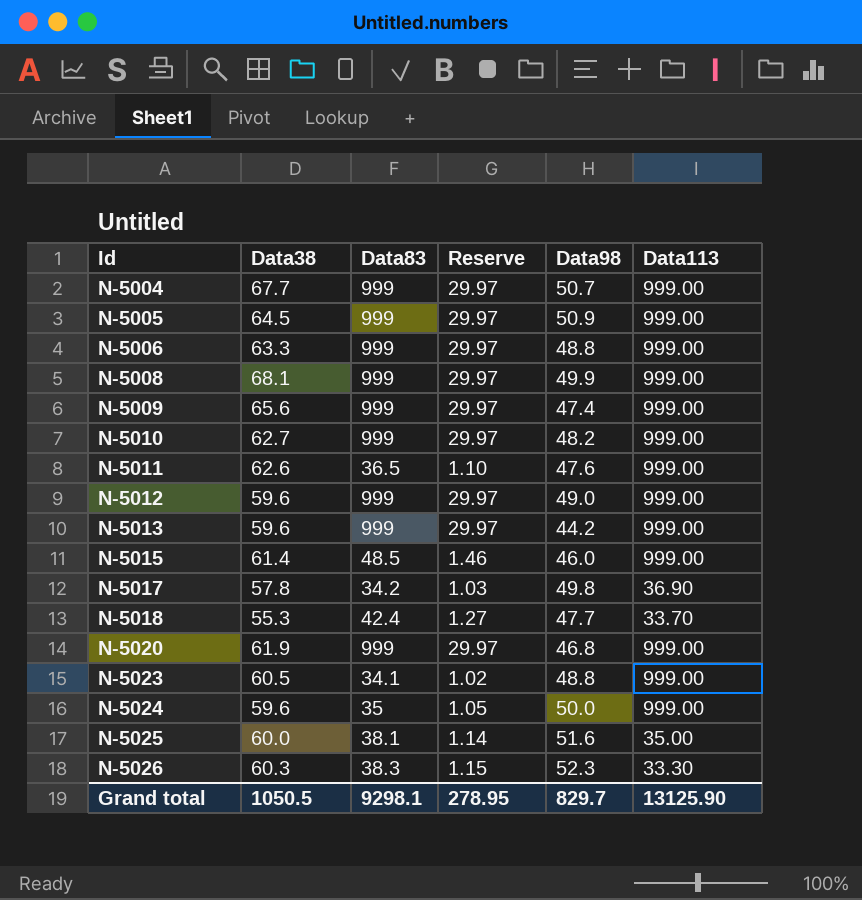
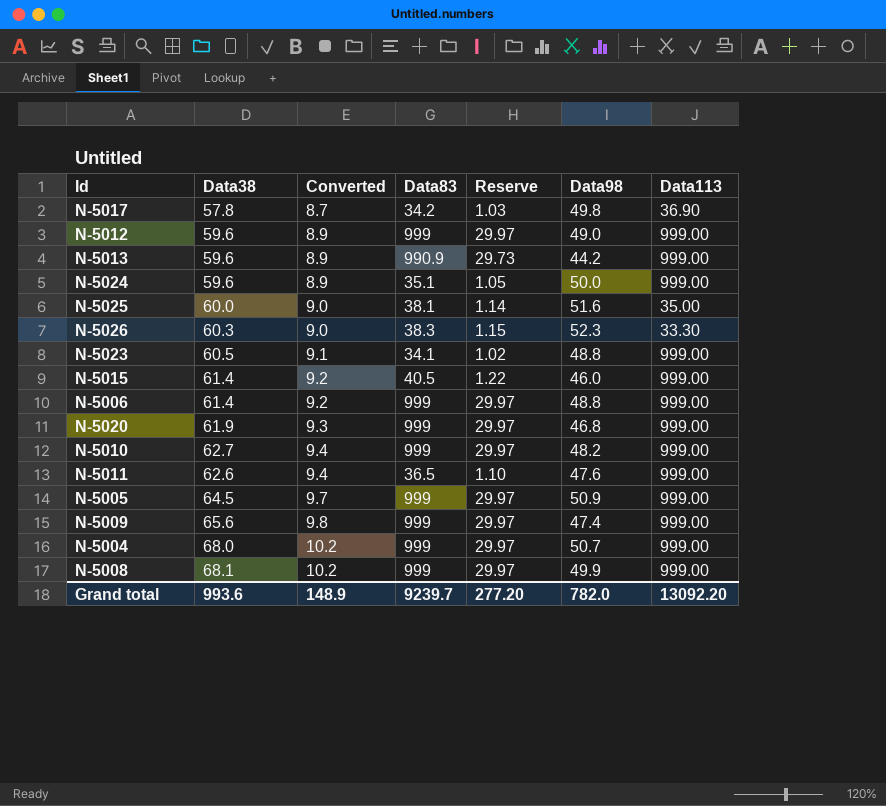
row order: Id ascending -> Converted ascending
column Converted | formula: none -> [Data38] * 0.15
row N-5018: 55.3 | 42.4 | 1.27 | 47.7 | 33.70 -> none
N-5013 | Data83: 999 -> 990.9
N-5013 | Reserve: 29.97 -> 29.73
N-5024 | Data83: 35 -> 35.1
N-5015 | Data83: 48.5 -> 40.5
N-5015 | Reserve: 1.46 -> 1.22
N-5006 | Data38: 63.3 -> 61.4
N-5004 | Data38: 67.7 -> 68.0
Grand total | Data38: 1050.5 -> 993.6
Grand total | Data83: 9298.1 -> 9239.7
Grand total | Reserve: 278.95 -> 277.20
Grand total | Data98: 829.7 -> 782.0
Grand total | Data113: 13125.90 -> 13092.20

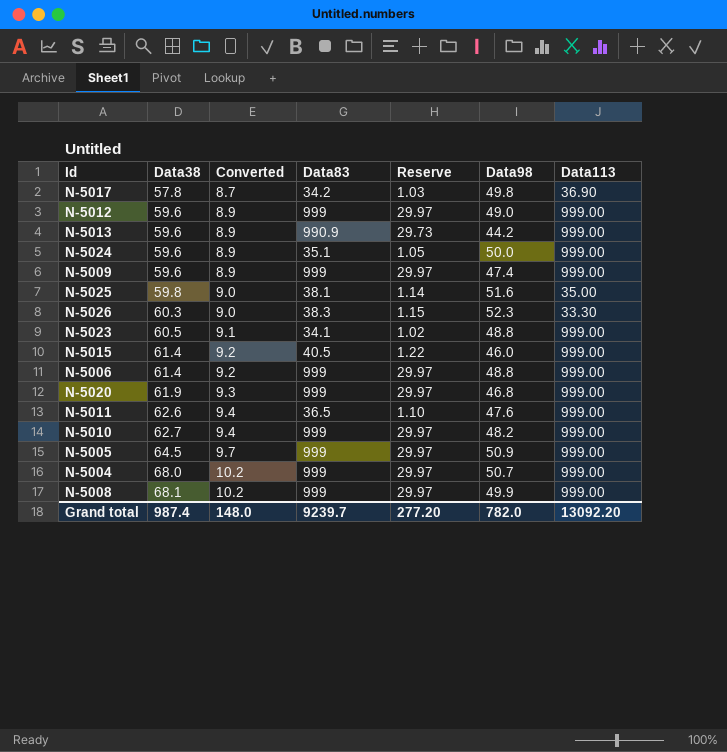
row order: Converted ascending -> Data38 ascending
N-5009 | Data38: 65.6 -> 59.6
N-5009 | Converted: 9.8 -> 8.9
N-5025 | Data38: 60.0 -> 59.8
Grand total | Data38: 993.6 -> 987.4
Grand total | Converted: 148.9 -> 148.0

